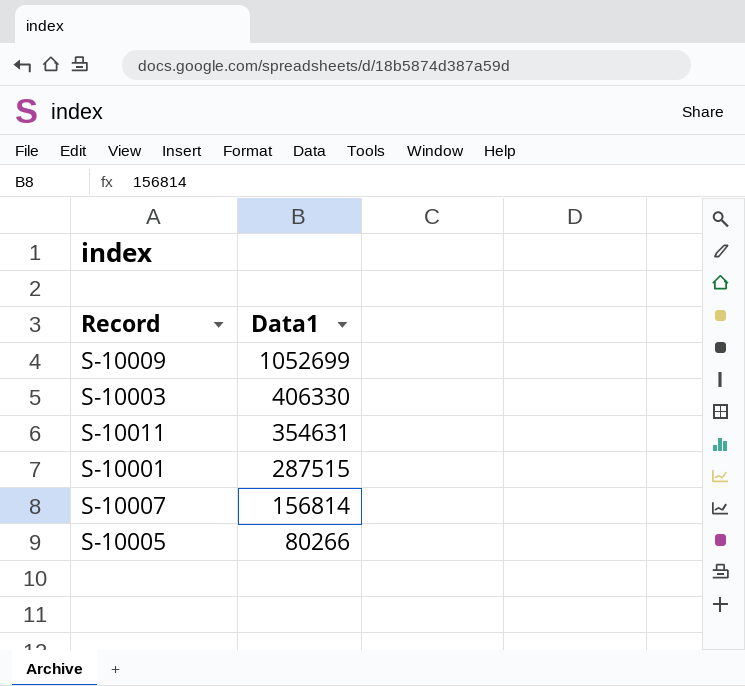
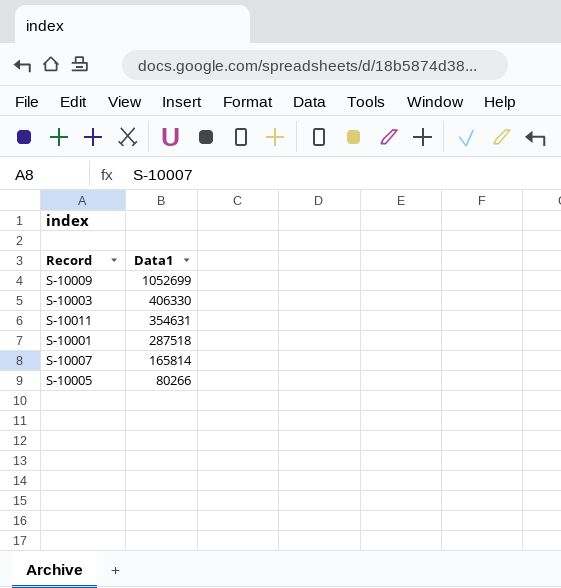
S-10001 | Data1: 287515 -> 287518
S-10007 | Data1: 156814 -> 165814

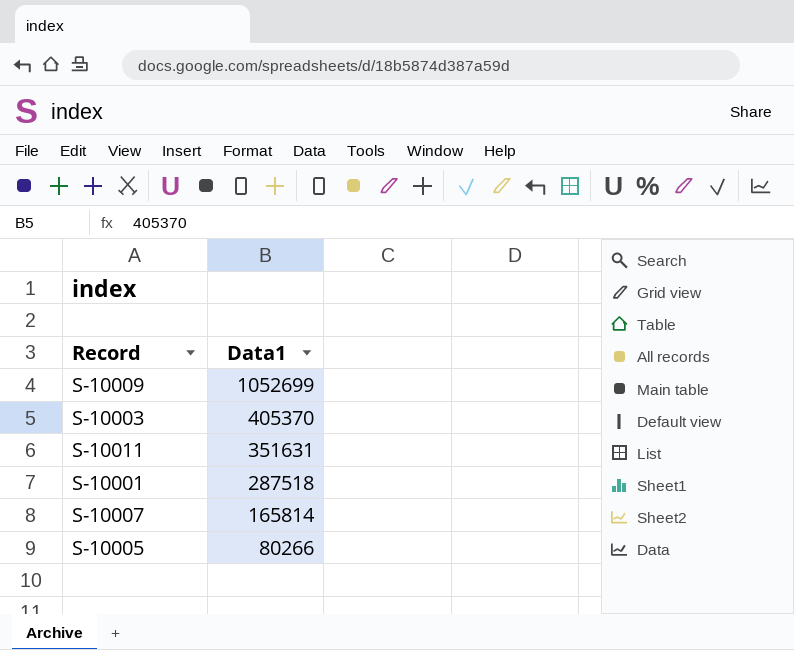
S-10003 | Data1: 406330 -> 405370
S-10011 | Data1: 354631 -> 351631

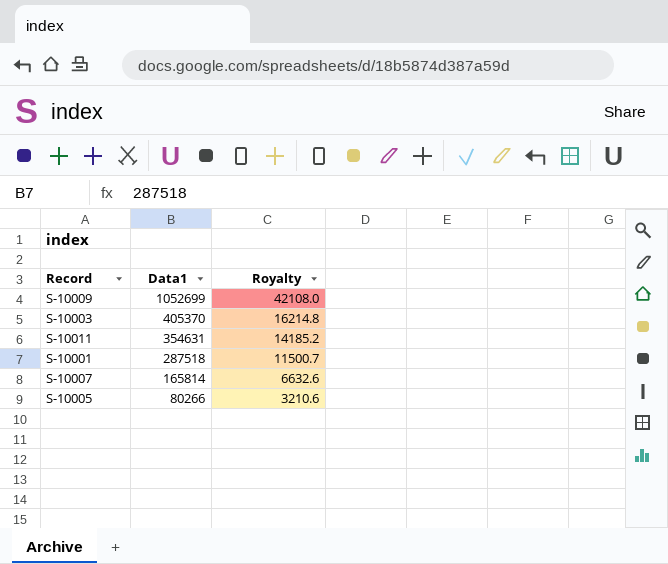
column Royalty | formula: none -> [Data1] * 0.04
S-10011 | Data1: 351631 -> 354631

